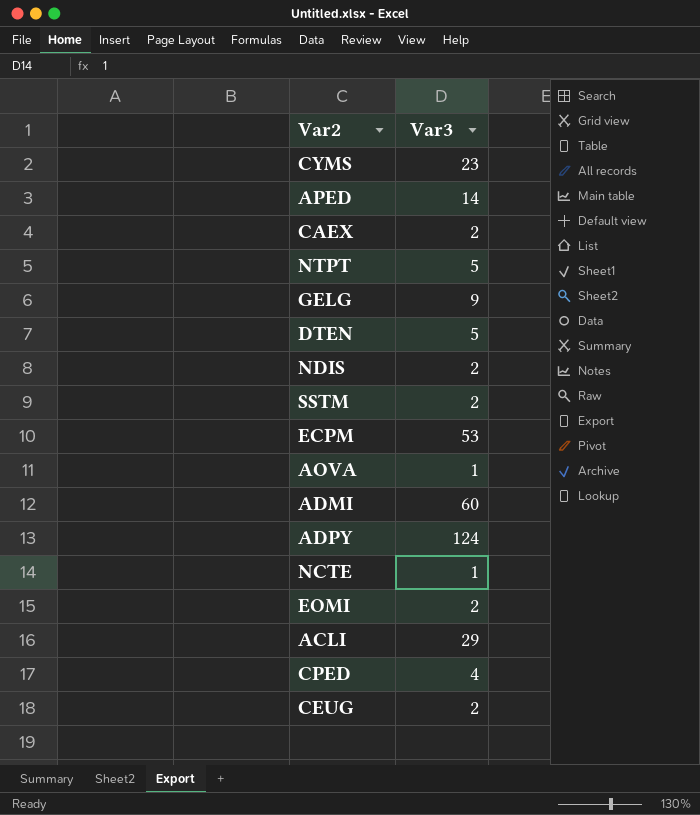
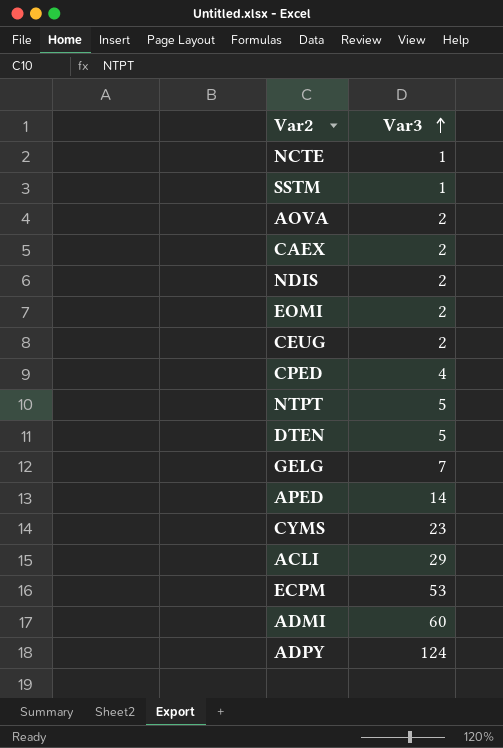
row order: none -> Var3 ascending
SSTM | Var3: 2 -> 1
AOVA | Var3: 1 -> 2
GELG | Var3: 9 -> 7

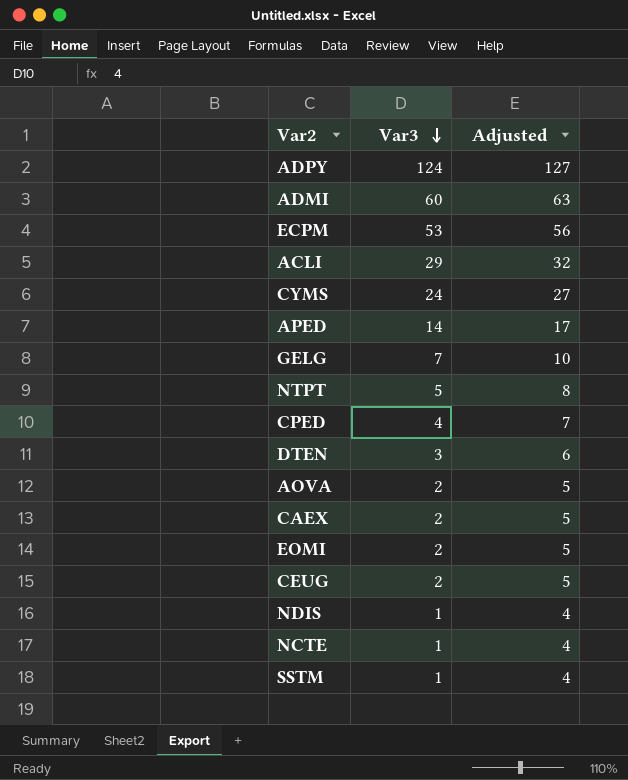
row order: Var3 ascending -> Var3 descending
column Adjusted | formula: none -> [Var3] + 3
CYMS | Var3: 23 -> 24
DTEN | Var3: 5 -> 3
NDIS | Var3: 2 -> 1

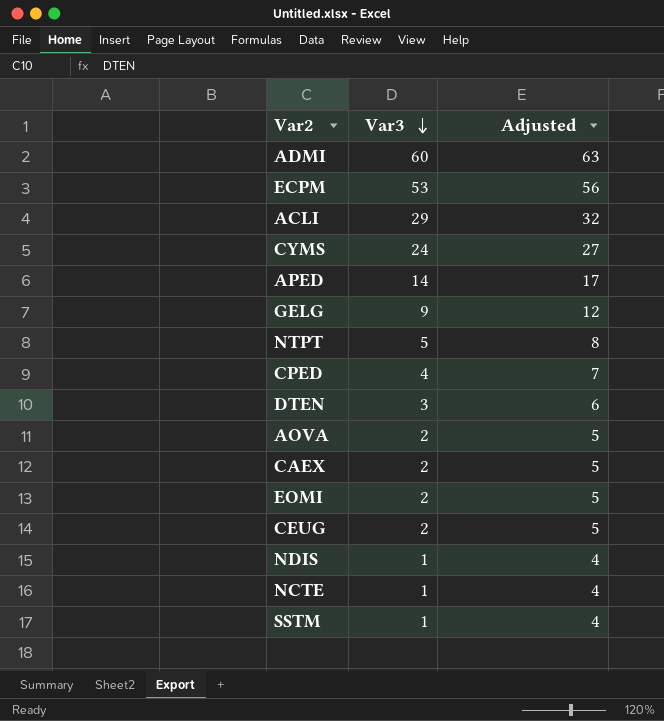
row ADPY: 124 | 127 -> none
GELG | Var3: 7 -> 9
GELG | Adjusted: 10 -> 12

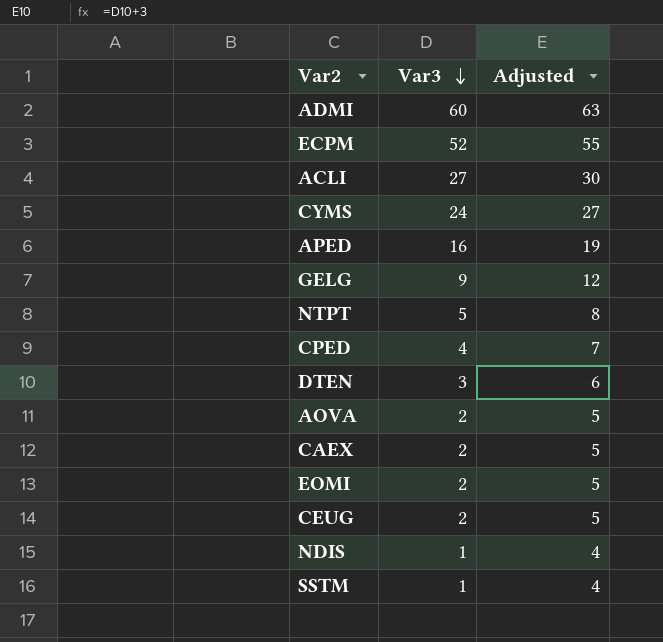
row NCTE: 1 | 4 -> none
ECPM | Var3: 53 -> 52
ECPM | Adjusted: 56 -> 55
ACLI | Var3: 29 -> 27
ACLI | Adjusted: 32 -> 30
APED | Var3: 14 -> 16
APED | Adjusted: 17 -> 19

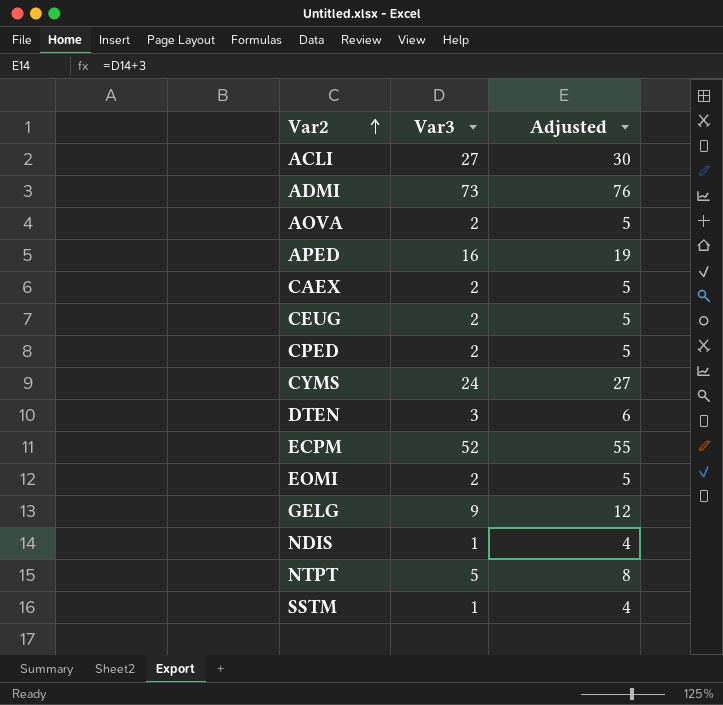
row order: Var3 descending -> Var2 ascending
ADMI | Var3: 60 -> 73
ADMI | Adjusted: 63 -> 76
CPED | Var3: 4 -> 2
CPED | Adjusted: 7 -> 5

